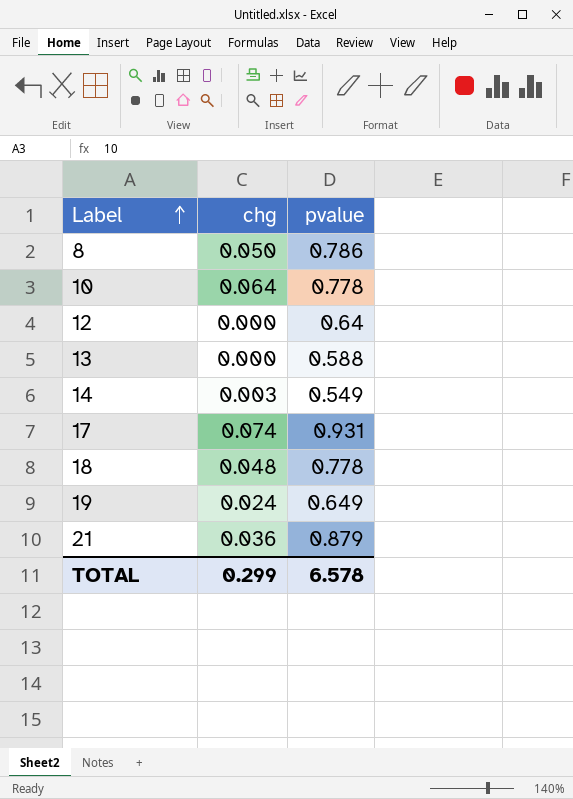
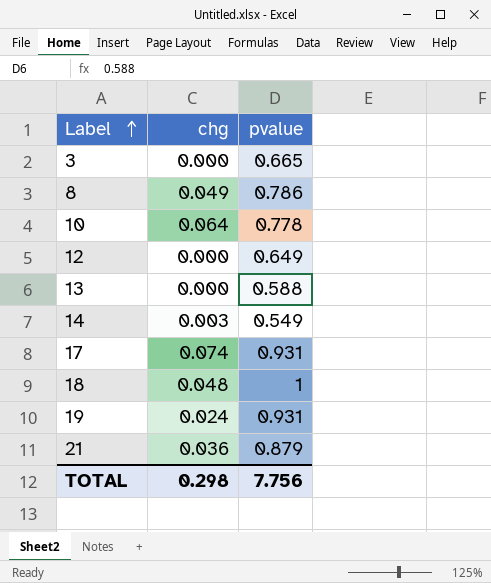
row 3: none -> 0.000 | 0.665
8 | chg: 0.050 -> 0.049
12 | pvalue: 0.64 -> 0.649
18 | pvalue: 0.778 -> 1
19 | pvalue: 0.649 -> 0.931
TOTAL | chg: 0.299 -> 0.298
TOTAL | pvalue: 6.578 -> 7.756

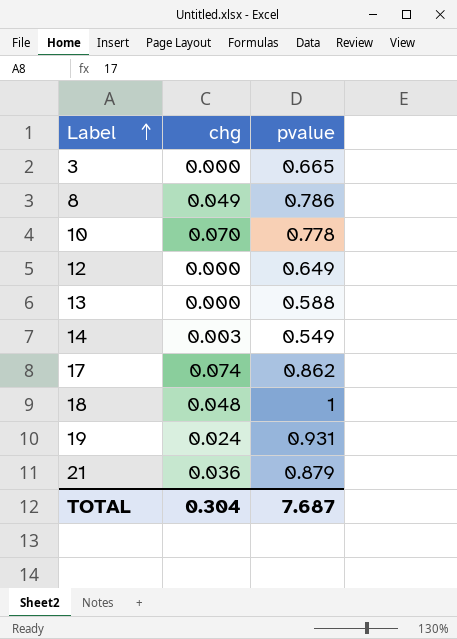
10 | chg: 0.064 -> 0.070
17 | pvalue: 0.931 -> 0.862
TOTAL | chg: 0.298 -> 0.304
TOTAL | pvalue: 7.756 -> 7.687

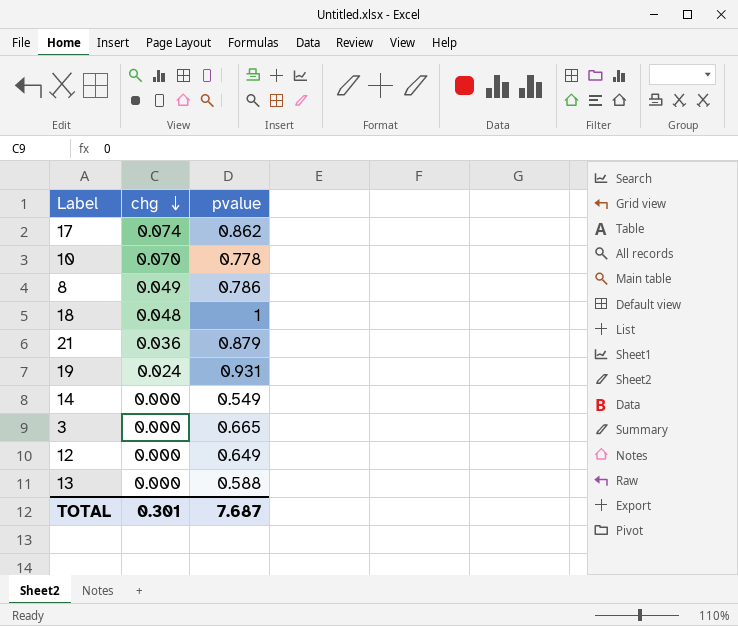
row order: Label ascending -> chg descending
14 | chg: 0.003 -> 0.000
TOTAL | chg: 0.304 -> 0.301

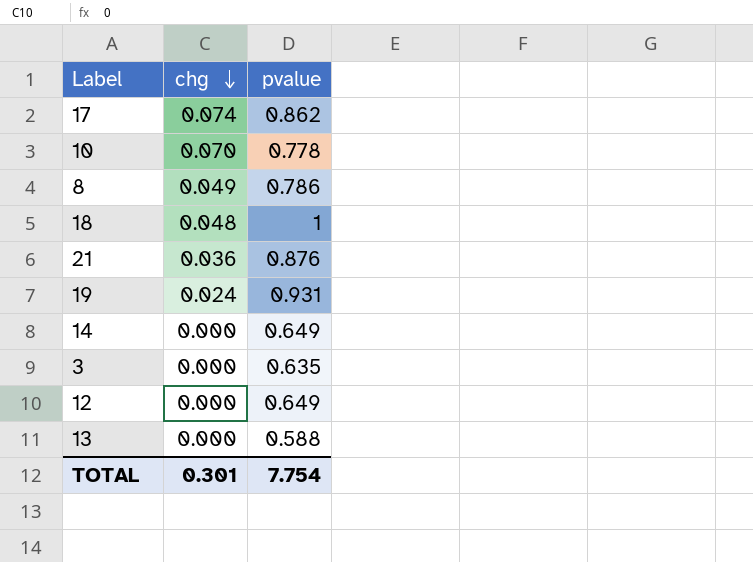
21 | pvalue: 0.879 -> 0.876
14 | pvalue: 0.549 -> 0.649
3 | pvalue: 0.665 -> 0.635
TOTAL | pvalue: 7.687 -> 7.754

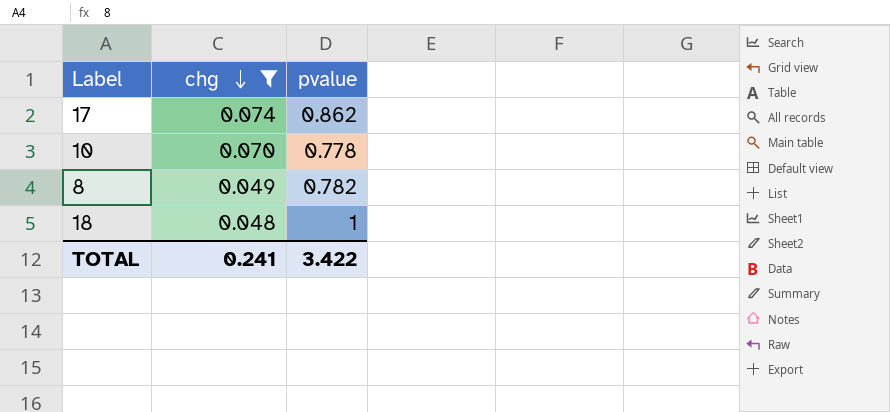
filter: none -> chg >= 0.048
8 | pvalue: 0.786 -> 0.782
TOTAL | chg: 0.301 -> 0.241
TOTAL | pvalue: 7.754 -> 3.422

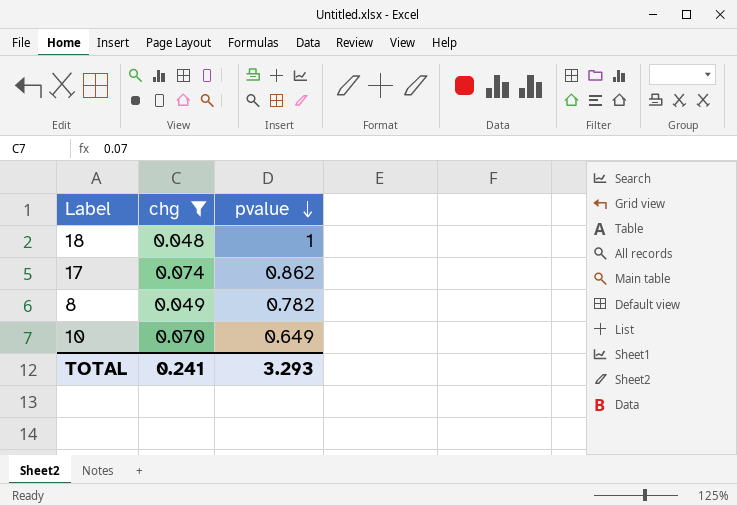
row order: chg descending -> pvalue descending
10 | pvalue: 0.778 -> 0.649
TOTAL | pvalue: 3.422 -> 3.293

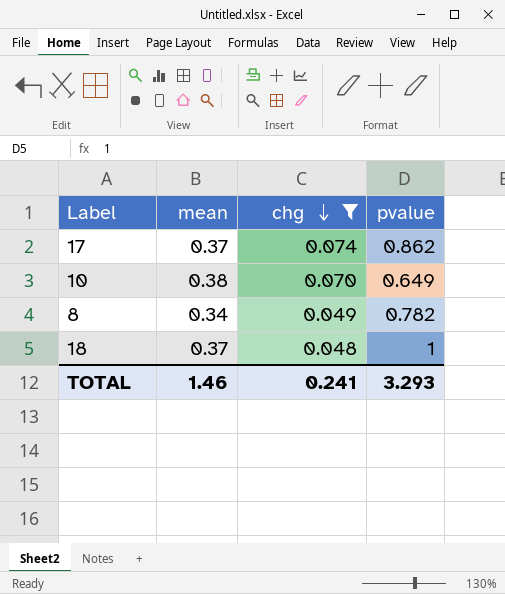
row order: pvalue descending -> chg descending
column mean | position: none -> 2

